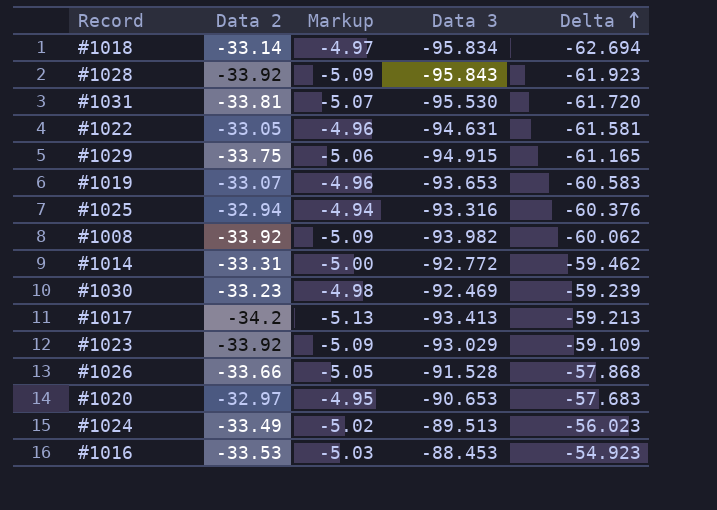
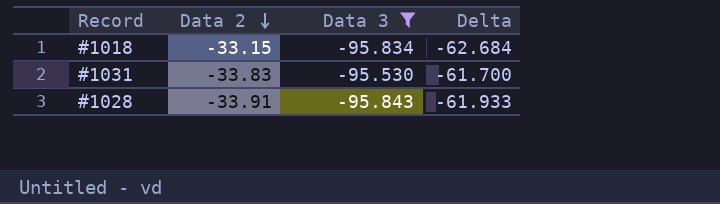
filter: none -> Data 3 <= -95.530
row order: Delta ascending -> Data 2 descending
column Markup | formula: [Data 2] * 0.15 -> none
#1018 | Data 2: -33.14 -> -33.15
#1018 | Delta: -62.694 -> -62.684
#1031 | Data 2: -33.81 -> -33.83
#1031 | Delta: -61.720 -> -61.700
#1028 | Data 2: -33.92 -> -33.91
#1028 | Delta: -61.923 -> -61.933

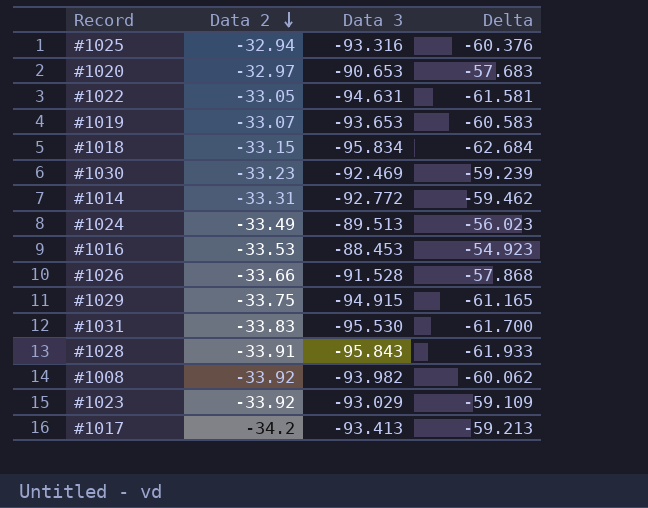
filter: Data 3 <= -95.530 -> none

